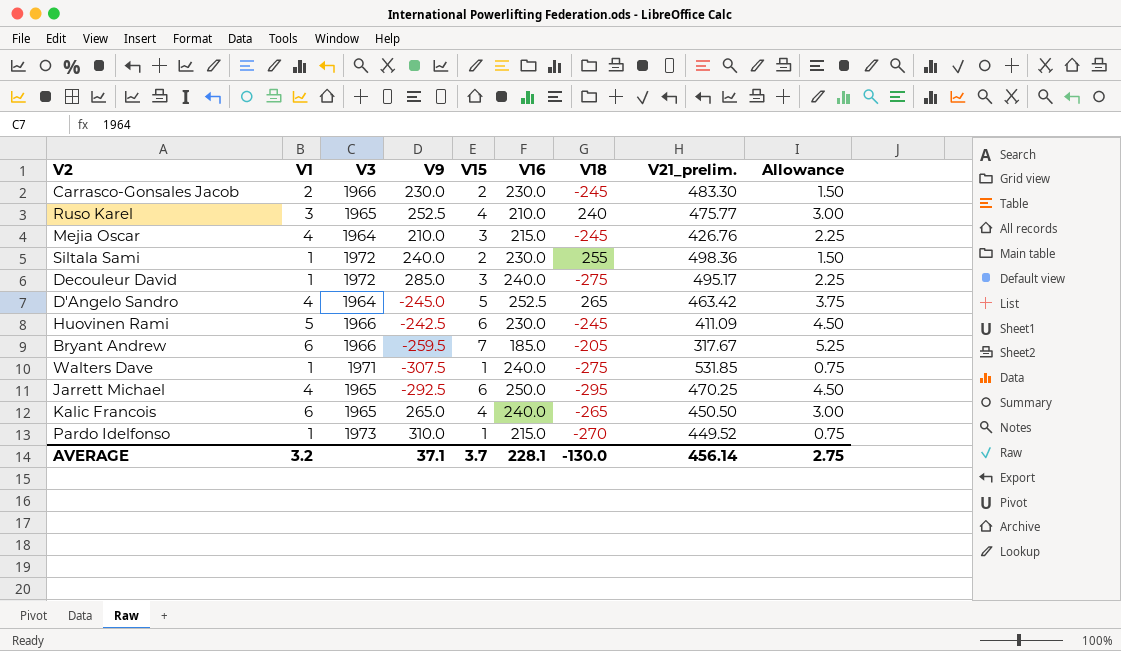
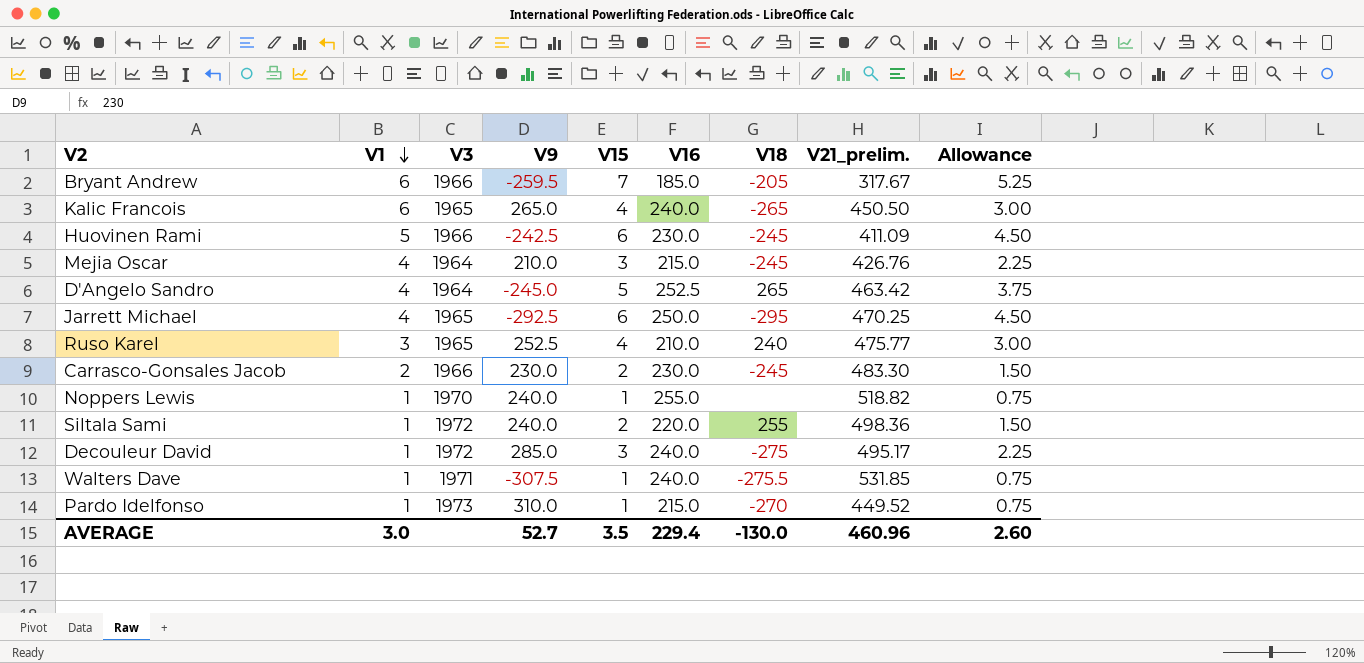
row order: none -> V1 descending
row Noppers Lewis: none -> 1 | 1970 | 240.0 | 1 | 255.0 | none | 518.82 | 0.75
Siltala Sami | V16: 230.0 -> 220.0
Walters Dave | V18: -275 -> -275.5
AVERAGE | V1: 3.2 -> 3.0
AVERAGE | V9: 37.1 -> 52.7
AVERAGE | V15: 3.7 -> 3.5
AVERAGE | V16: 228.1 -> 229.4
AVERAGE | V21_prelim.: 456.14 -> 460.96
AVERAGE | Allowance: 2.75 -> 2.60

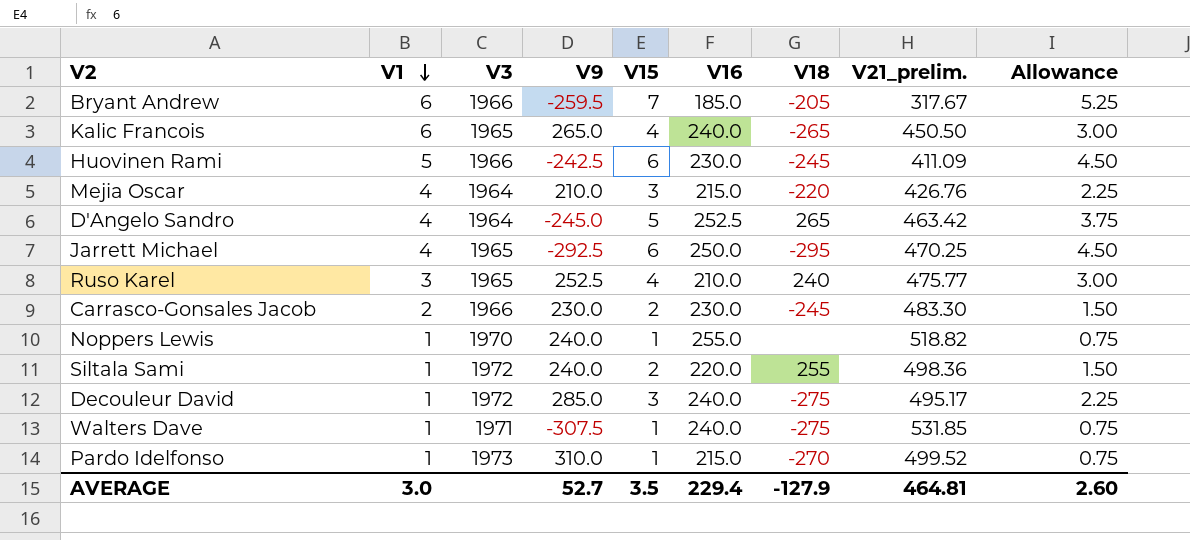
Mejia Oscar | V18: -245 -> -220
Walters Dave | V18: -275.5 -> -275
Pardo Idelfonso | V21_prelim.: 449.52 -> 499.52
AVERAGE | V18: -130.0 -> -127.9
AVERAGE | V21_prelim.: 460.96 -> 464.81

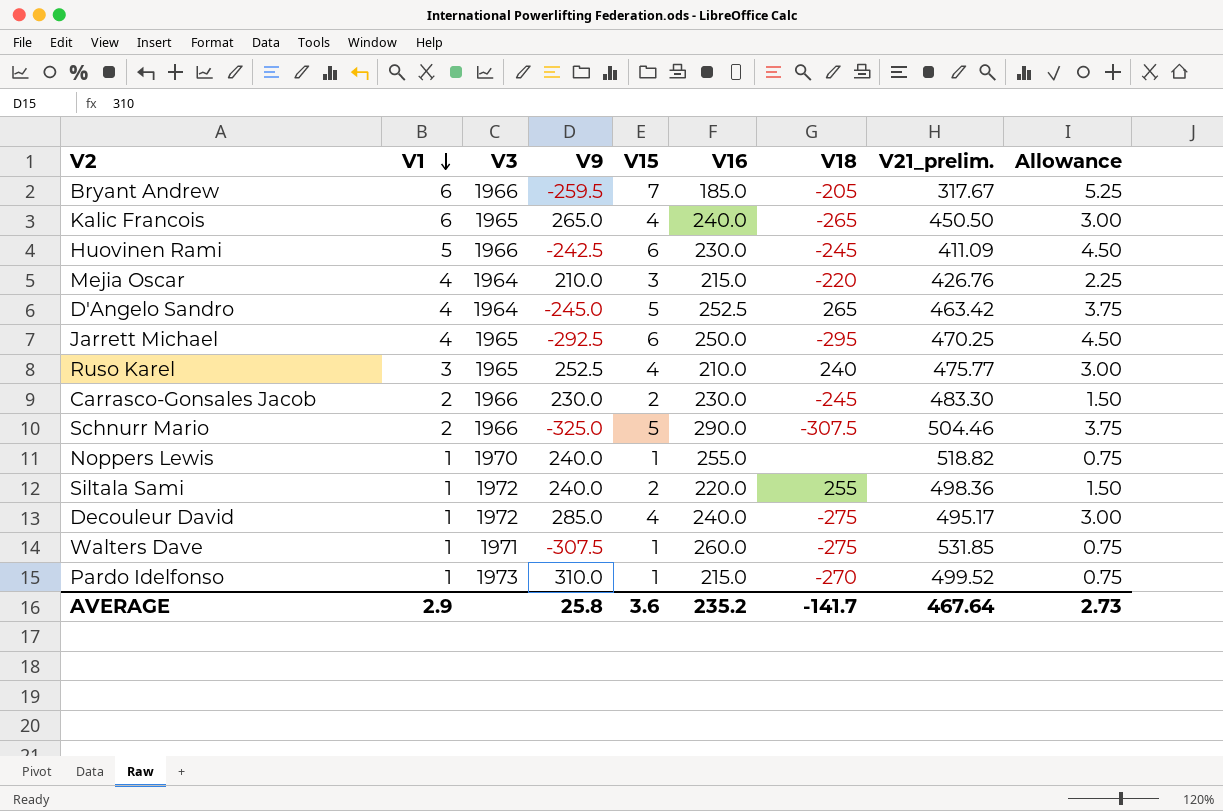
row Schnurr Mario: none -> 2 | 1966 | -325.0 | 5 | 290.0 | -307.5 | 504.46 | 3.75
Decouleur David | V15: 3 -> 4
Decouleur David | Allowance: 2.25 -> 3.00
Walters Dave | V16: 240.0 -> 260.0
AVERAGE | V1: 3.0 -> 2.9
AVERAGE | V9: 52.7 -> 25.8
AVERAGE | V15: 3.5 -> 3.6
AVERAGE | V16: 229.4 -> 235.2
AVERAGE | V18: -127.9 -> -141.7
AVERAGE | V21_prelim.: 464.81 -> 467.64
AVERAGE | Allowance: 2.60 -> 2.73

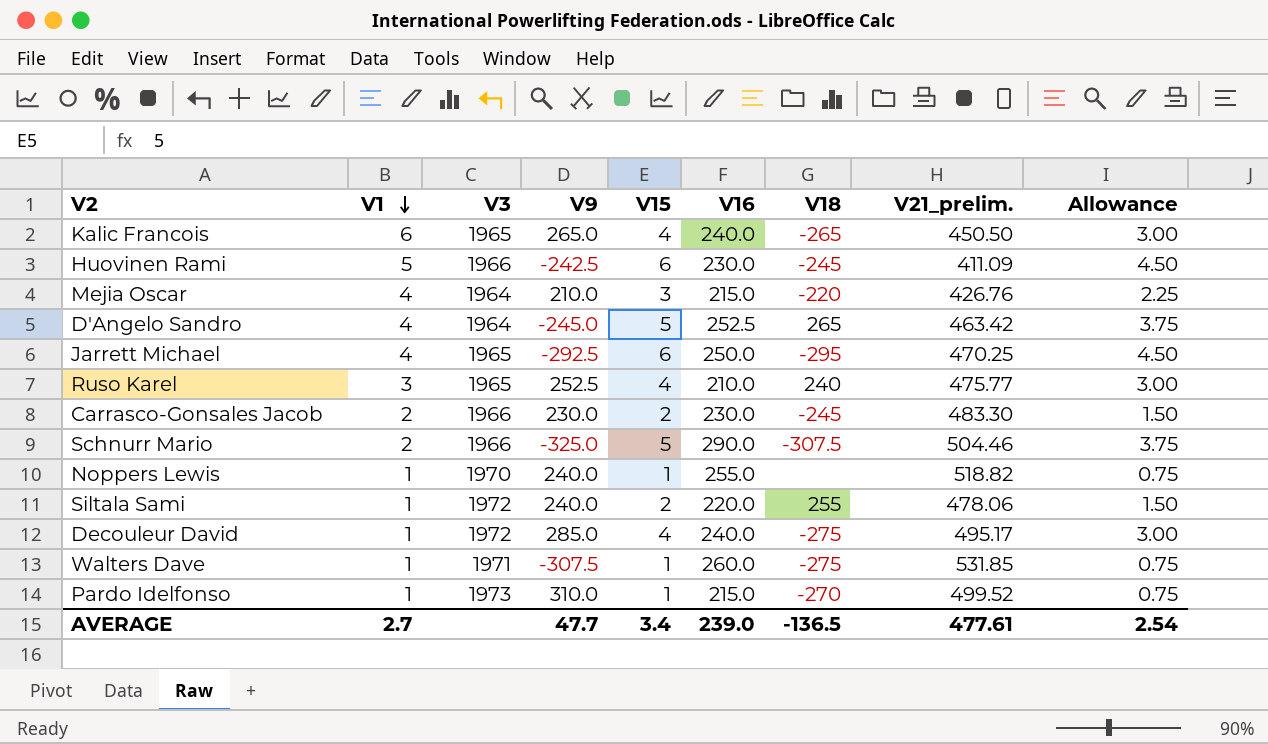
row Bryant Andrew: 6 | 1966 | -259.5 | 7 | 185.0 | -205 | 317.67 | 5.25 -> none
Siltala Sami | V21_prelim.: 498.36 -> 478.06
AVERAGE | V1: 2.9 -> 2.7
AVERAGE | V9: 25.8 -> 47.7
AVERAGE | V15: 3.6 -> 3.4
AVERAGE | V16: 235.2 -> 239.0
AVERAGE | V18: -141.7 -> -136.5
AVERAGE | V21_prelim.: 467.64 -> 477.61
AVERAGE | Allowance: 2.73 -> 2.54

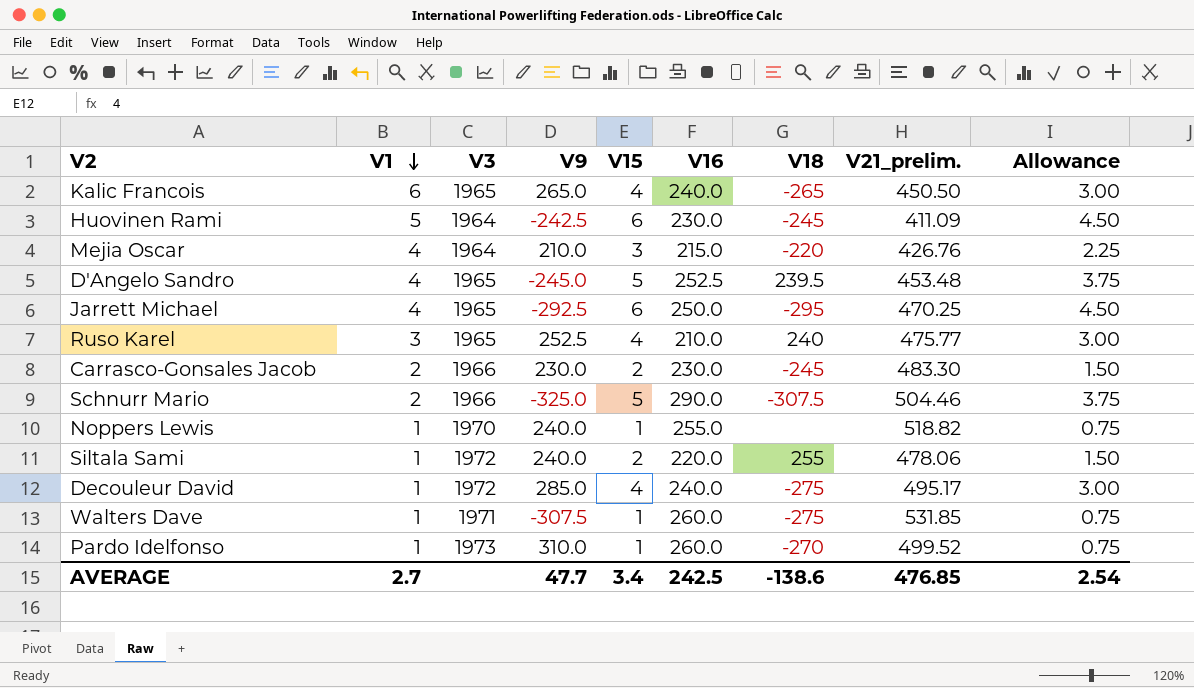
Huovinen Rami | V3: 1966 -> 1964
D'Angelo Sandro | V3: 1964 -> 1965
D'Angelo Sandro | V18: 265 -> 239.5
D'Angelo Sandro | V21_prelim.: 463.42 -> 453.48
Pardo Idelfonso | V16: 215.0 -> 260.0
AVERAGE | V16: 239.0 -> 242.5
AVERAGE | V18: -136.5 -> -138.6
AVERAGE | V21_prelim.: 477.61 -> 476.85

